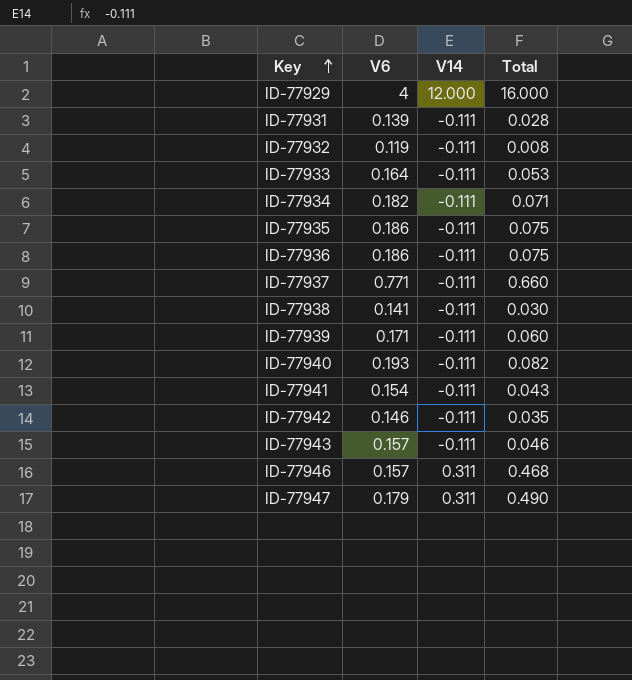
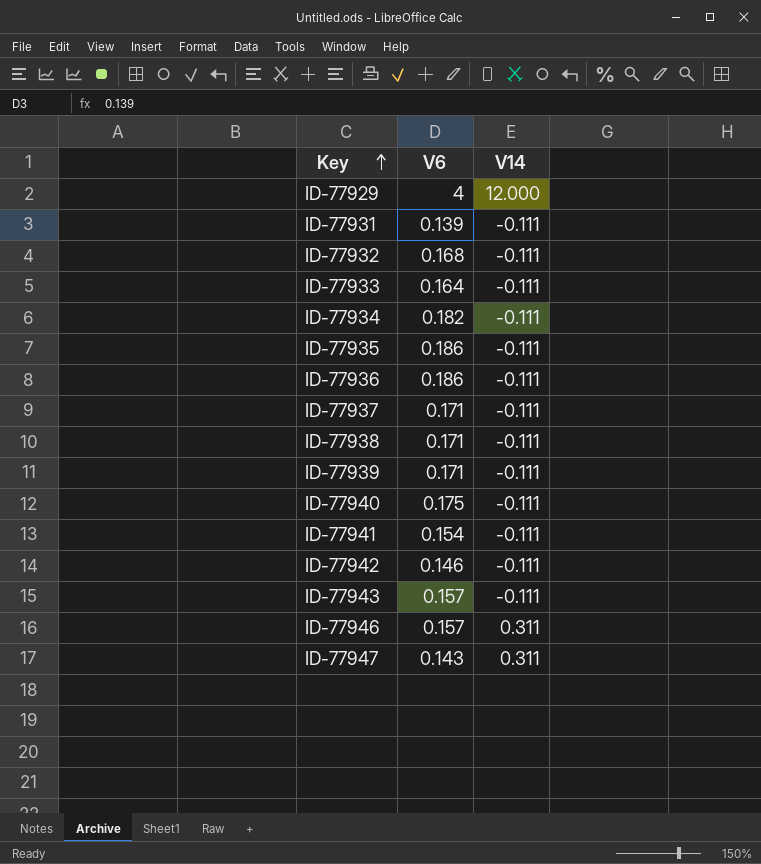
column Total | formula: [V6] + [V14] -> none
ID-77932 | V6: 0.119 -> 0.168
ID-77937 | V6: 0.771 -> 0.171
ID-77938 | V6: 0.141 -> 0.171
ID-77940 | V6: 0.193 -> 0.175
ID-77947 | V6: 0.179 -> 0.143

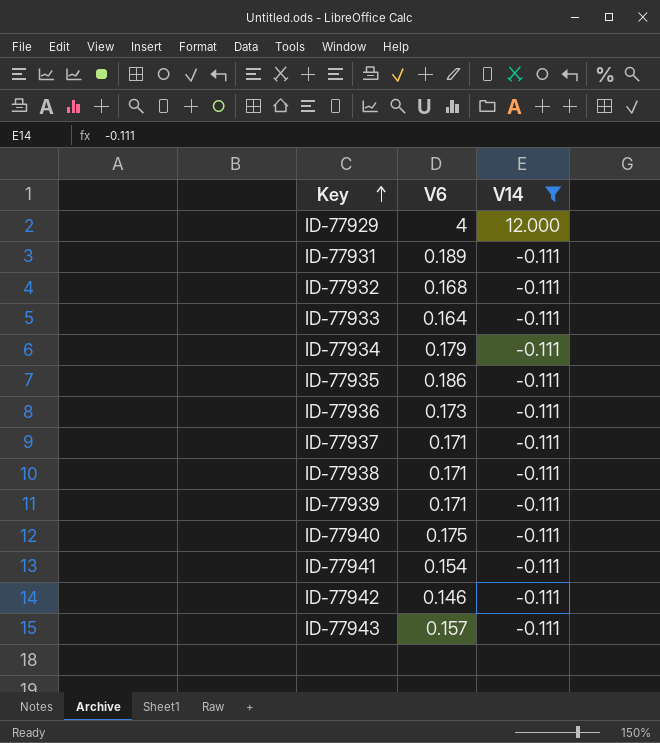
filter: none -> V14 != 0.311
ID-77931 | V6: 0.139 -> 0.189
ID-77934 | V6: 0.182 -> 0.179
ID-77936 | V6: 0.186 -> 0.173

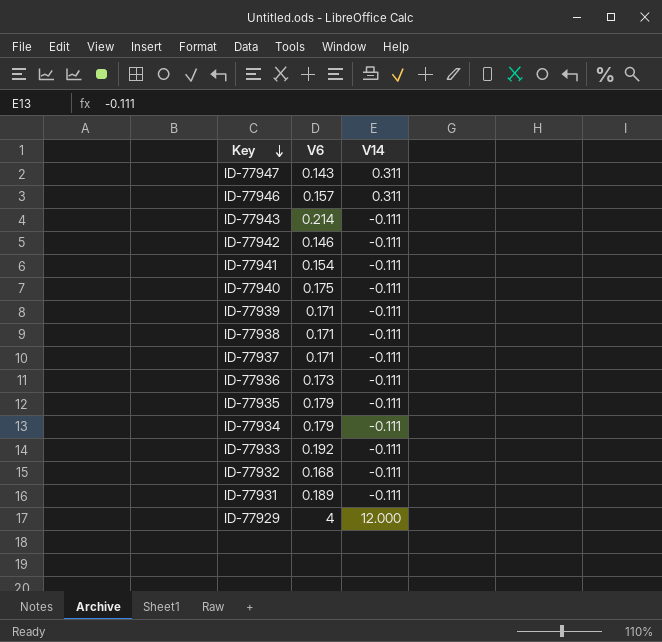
filter: V14 != 0.311 -> none
row order: Key ascending -> Key descending
ID-77943 | V6: 0.157 -> 0.214
ID-77935 | V6: 0.186 -> 0.179
ID-77933 | V6: 0.164 -> 0.192

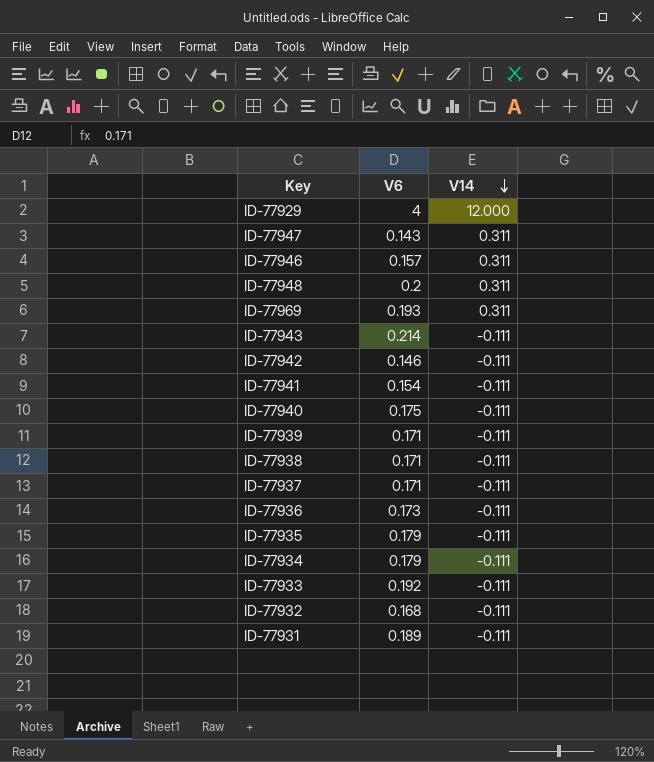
row order: Key descending -> V14 descending
row ID-77948: none -> 0.2 | 0.311
row ID-77969: none -> 0.193 | 0.311

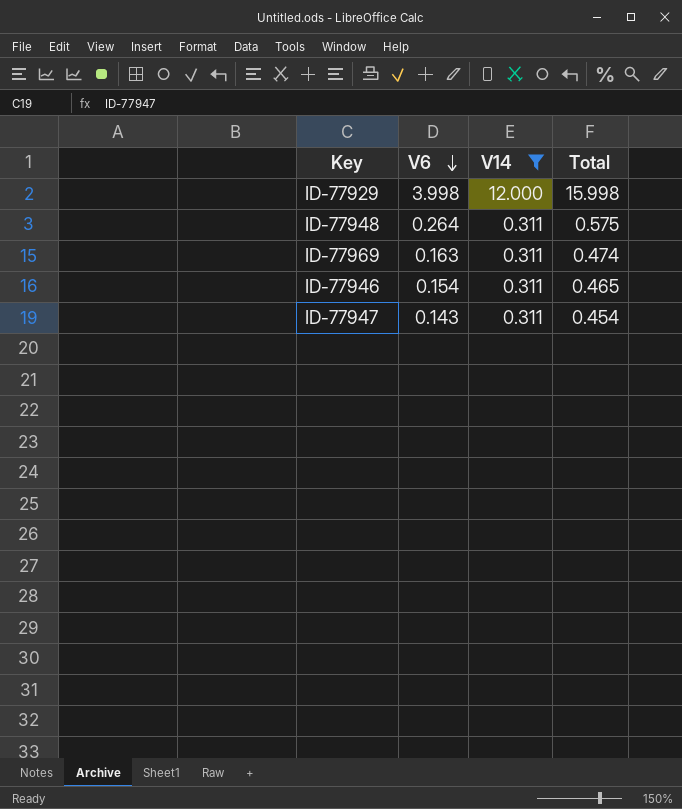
filter: none -> V14 != -0.111
row order: V14 descending -> V6 descending
column Total | formula: none -> [V6] + [V14]
ID-77929 | V6: 4 -> 3.998
ID-77948 | V6: 0.2 -> 0.264
ID-77969 | V6: 0.193 -> 0.163
ID-77946 | V6: 0.157 -> 0.154

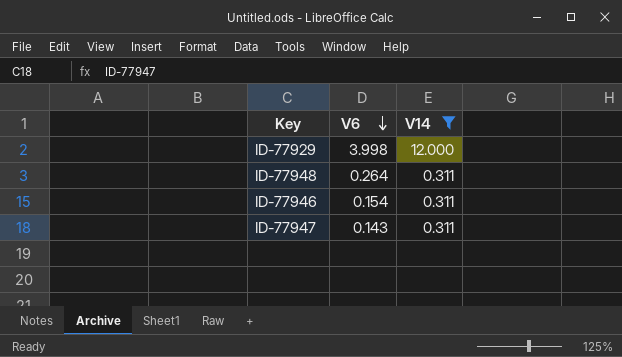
column Total | formula: [V6] + [V14] -> none
row ID-77969: 0.163 | 0.311 | 0.474 -> none

